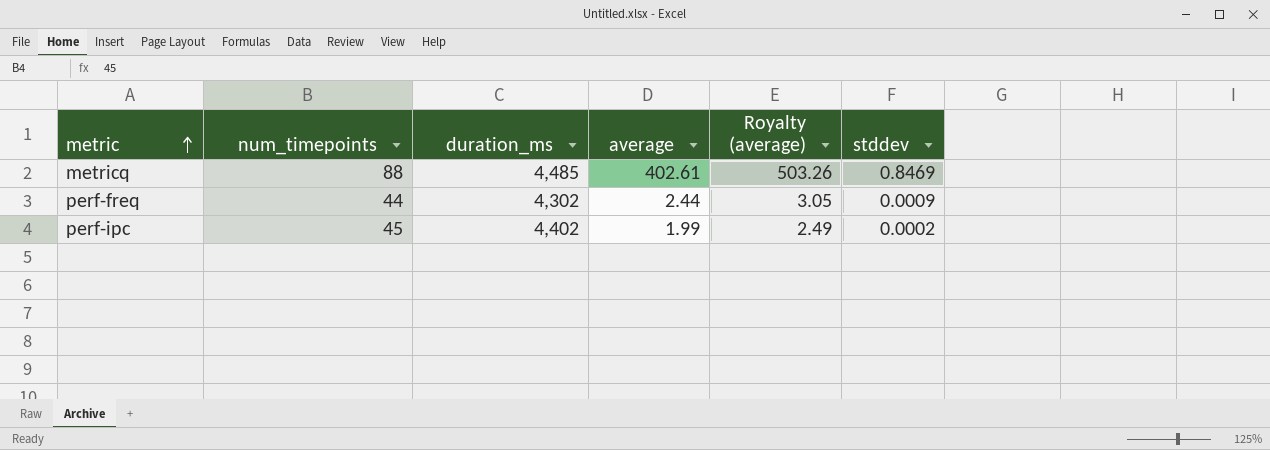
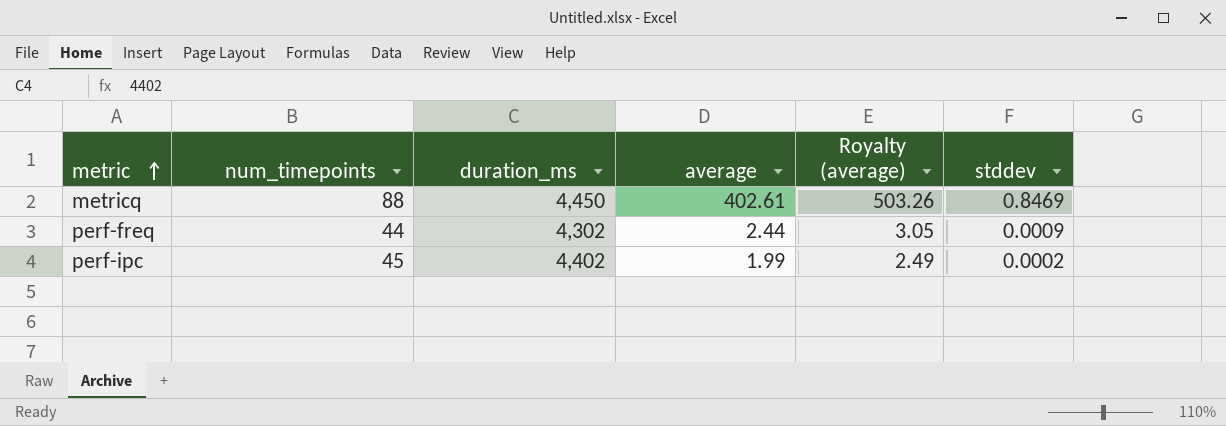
metricq | duration_ms: 4,485 -> 4,450

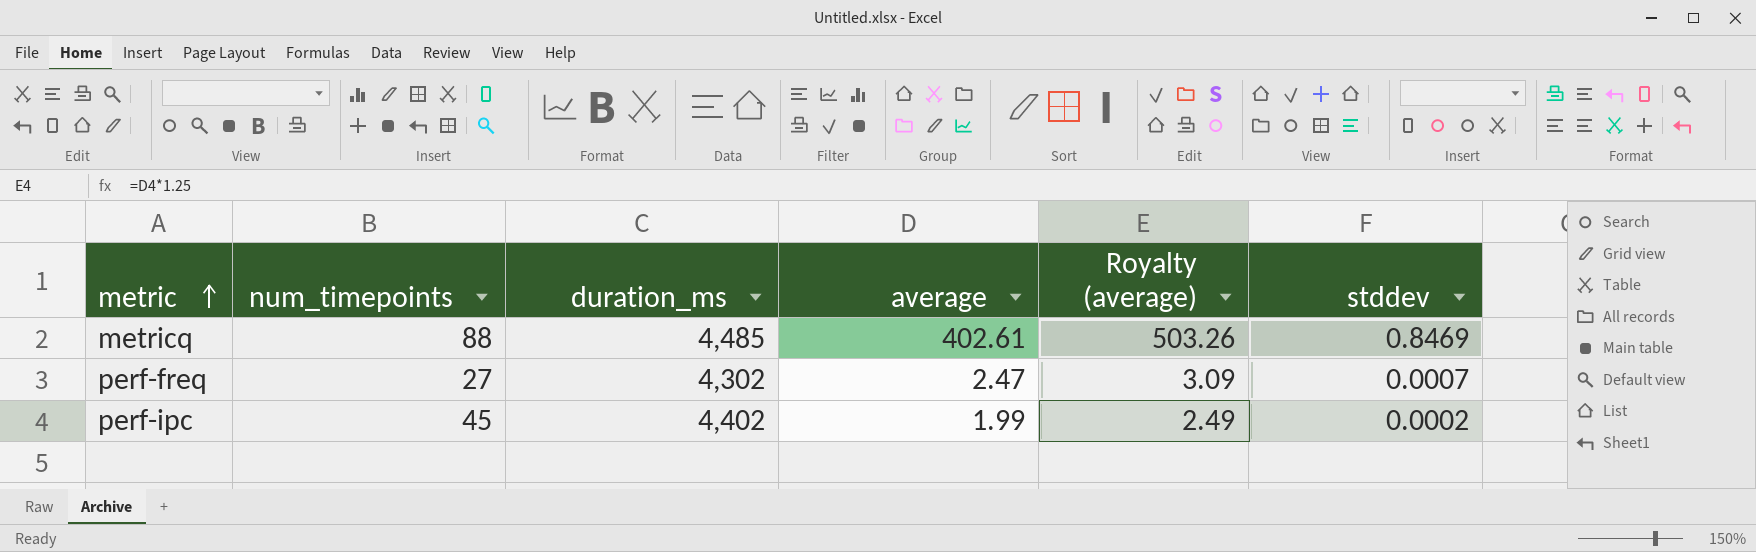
metricq | duration_ms: 4,450 -> 4,485
perf-freq | num_timepoints: 44 -> 27
perf-freq | average: 2.44 -> 2.47
perf-freq | Royalty (average): 3.05 -> 3.09
perf-freq | stddev: 0.0009 -> 0.0007

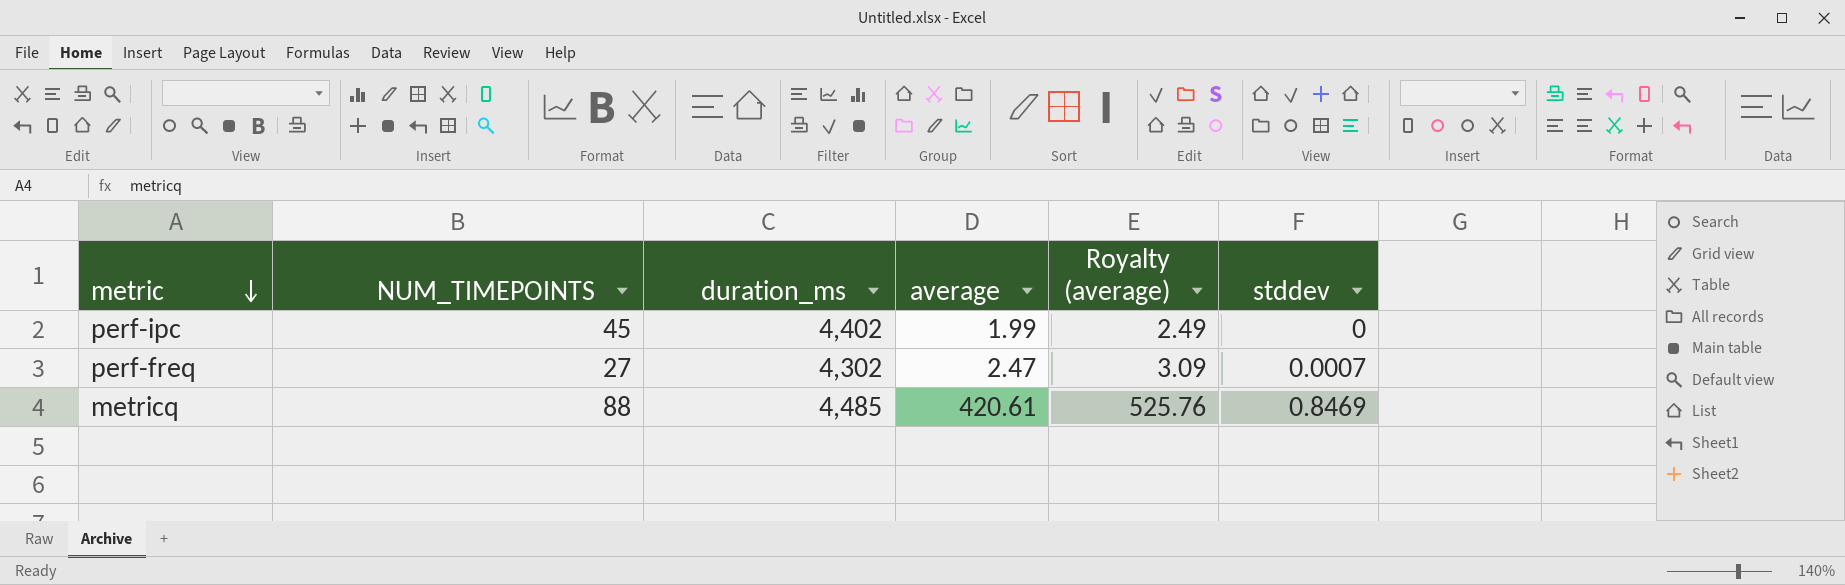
row order: metric ascending -> metric descending
column name: num_timepoints -> NUM_TIMEPOINTS
perf-ipc | stddev: 0.0002 -> 0
metricq | average: 402.61 -> 420.61
metricq | Royalty (average): 503.26 -> 525.76

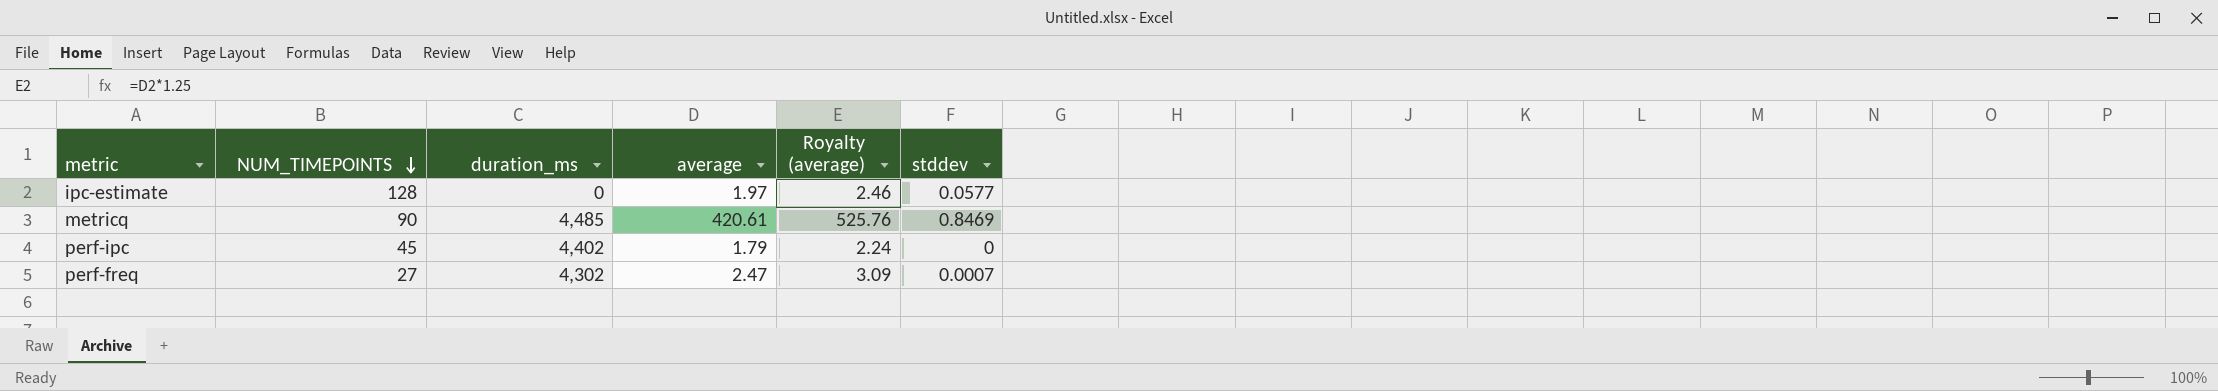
row order: metric descending -> NUM_TIMEPOINTS descending
row ipc-estimate: none -> 128 | 0 | 1.97 | 2.46 | 0.0577
metricq | NUM_TIMEPOINTS: 88 -> 90
perf-ipc | average: 1.99 -> 1.79
perf-ipc | Royalty (average): 2.49 -> 2.24

